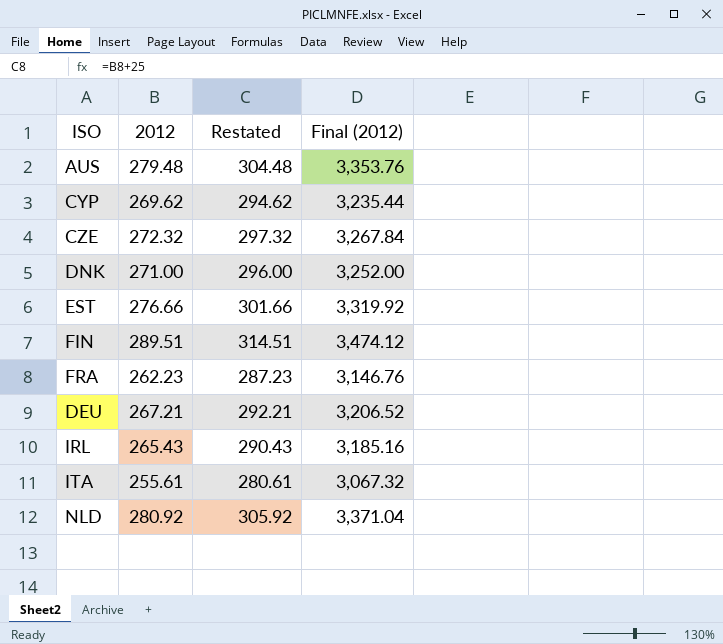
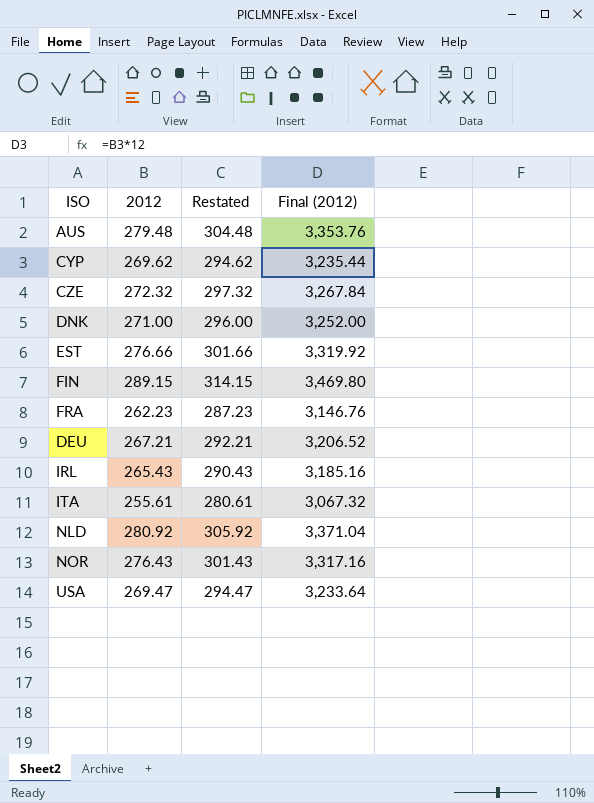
FIN | 2012: 289.51 -> 289.15
FIN | Restated: 314.51 -> 314.15
FIN | Final (2012): 3,474.12 -> 3,469.80
row NOR: none -> 276.43 | 301.43 | 3,317.16
row USA: none -> 269.47 | 294.47 | 3,233.64

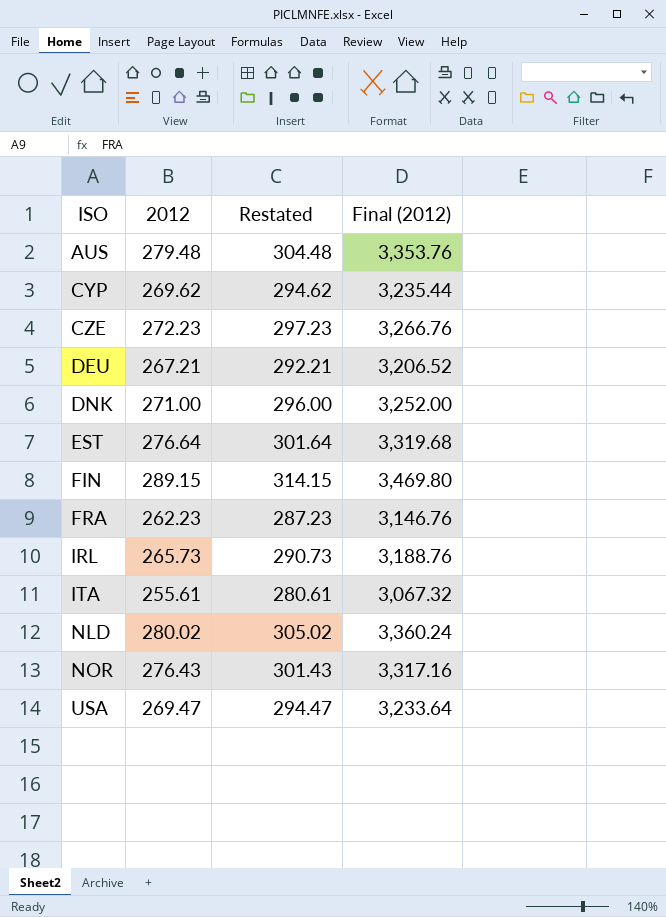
row order: none -> ISO ascending
CZE | 2012: 272.32 -> 272.23
CZE | Restated: 297.32 -> 297.23
CZE | Final (2012): 3,267.84 -> 3,266.76
EST | 2012: 276.66 -> 276.64
EST | Restated: 301.66 -> 301.64
EST | Final (2012): 3,319.92 -> 3,319.68
IRL | 2012: 265.43 -> 265.73
IRL | Restated: 290.43 -> 290.73
IRL | Final (2012): 3,185.16 -> 3,188.76
NLD | 2012: 280.92 -> 280.02
NLD | Restated: 305.92 -> 305.02
NLD | Final (2012): 3,371.04 -> 3,360.24

